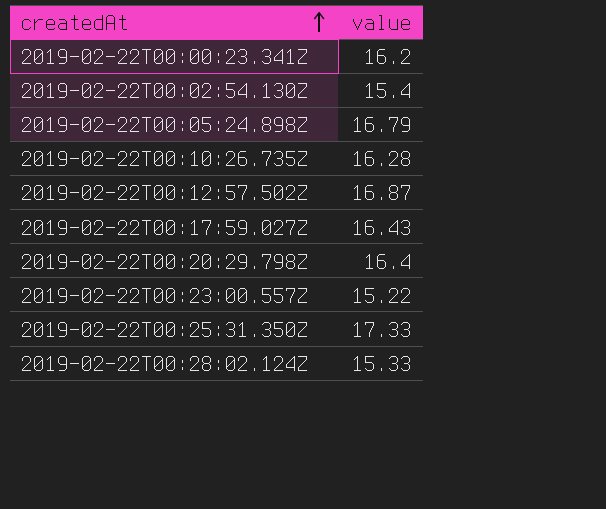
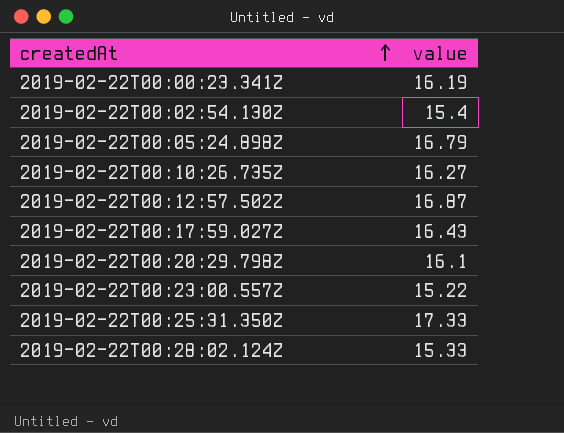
2019-02-22T00:00:23.341Z | value: 16.2 -> 16.19
2019-02-22T00:10:26.735Z | value: 16.28 -> 16.27
2019-02-22T00:20:29.798Z | value: 16.4 -> 16.1

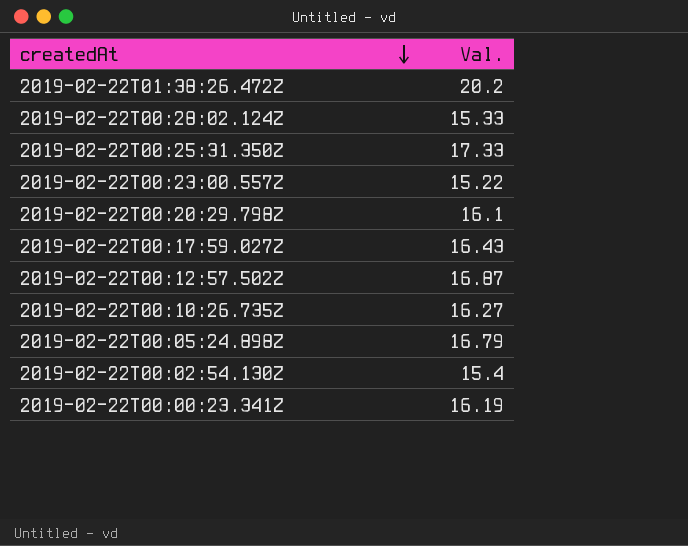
row order: createdAt ascending -> createdAt descending
column name: value -> Val.
row 2019-02-22T01:38:26.472Z: none -> 20.2

